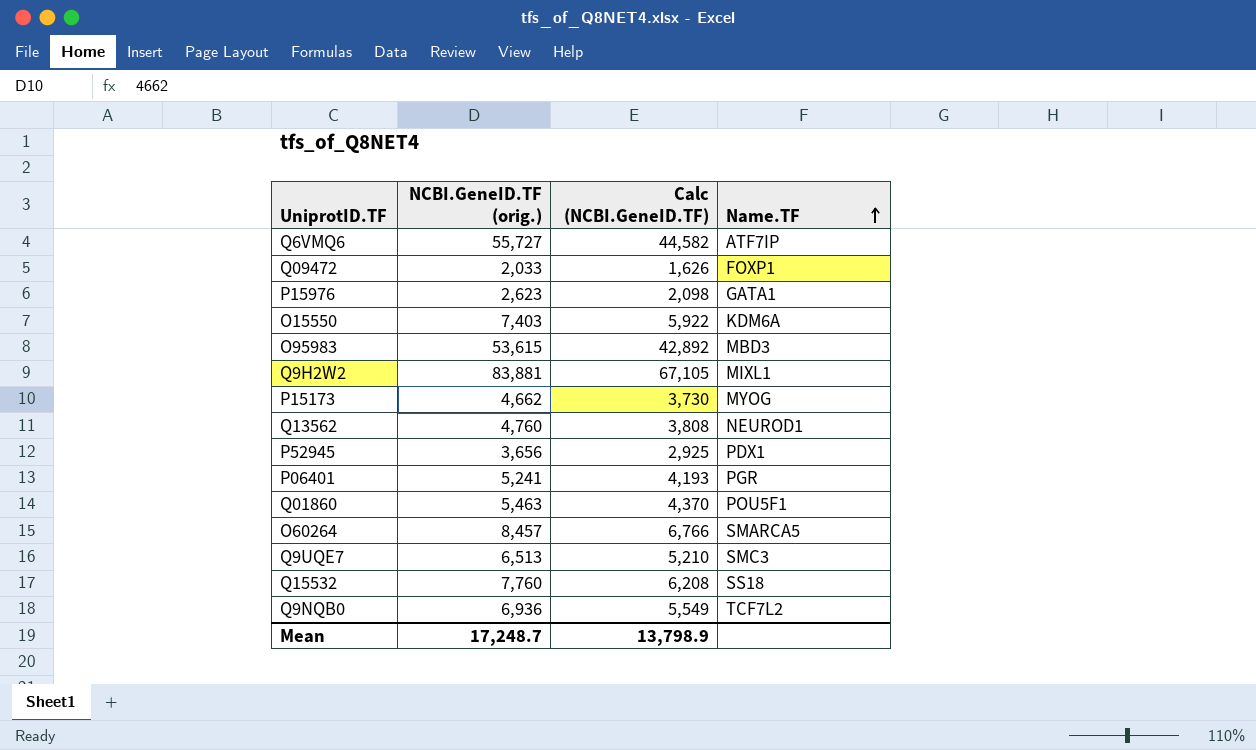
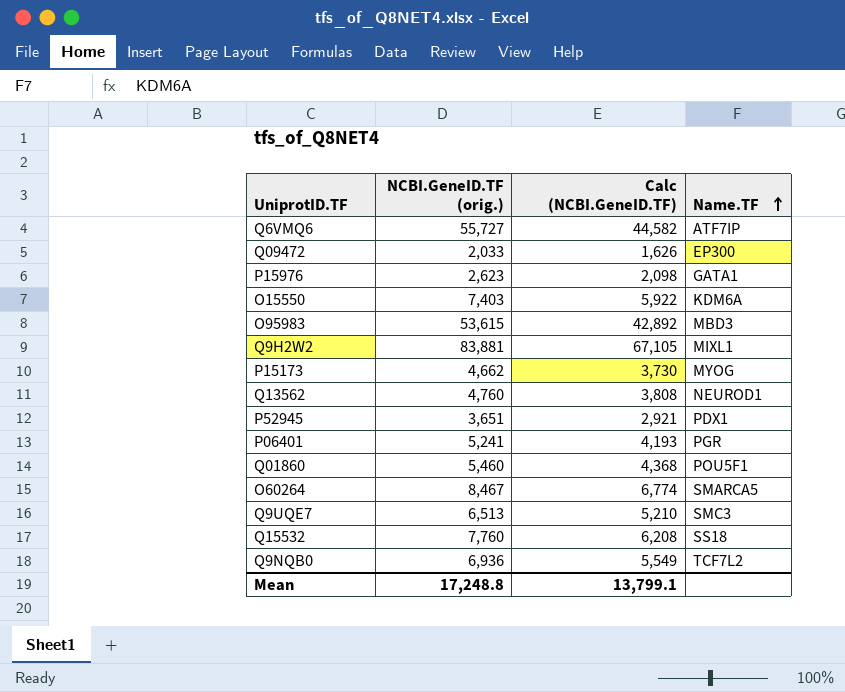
Q09472 | Name.TF: FOXP1 -> EP300
P52945 | NCBI.GeneID.TF (orig.): 3,656 -> 3,651
P52945 | Calc (NCBI.GeneID.TF): 2,925 -> 2,921
Q01860 | NCBI.GeneID.TF (orig.): 5,463 -> 5,460
Q01860 | Calc (NCBI.GeneID.TF): 4,370 -> 4,368
O60264 | NCBI.GeneID.TF (orig.): 8,457 -> 8,467
O60264 | Calc (NCBI.GeneID.TF): 6,766 -> 6,774
Mean | NCBI.GeneID.TF (orig.): 17,248.7 -> 17,248.8
Mean | Calc (NCBI.GeneID.TF): 13,798.9 -> 13,799.1

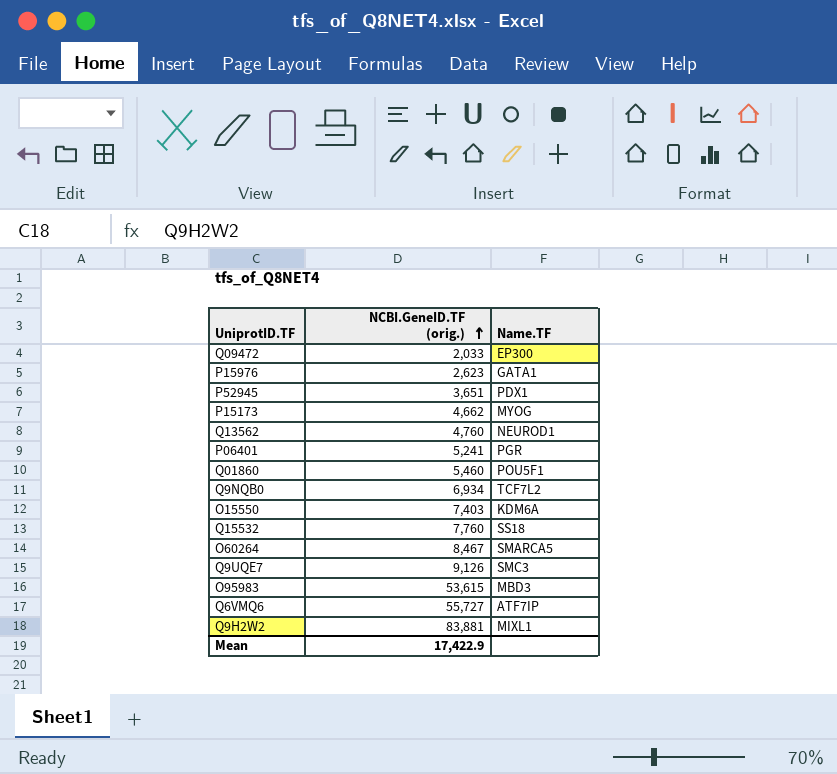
row order: Name.TF ascending -> NCBI.GeneID.TF (orig.) ascending
column Calc (NCBI.GeneID.TF) | formula: [NCBI.GeneID.TF (orig.)] * 0.8 -> none
Q9NQB0 | NCBI.GeneID.TF (orig.): 6,936 -> 6,934
Q9UQE7 | NCBI.GeneID.TF (orig.): 6,513 -> 9,126
Mean | NCBI.GeneID.TF (orig.): 17,248.8 -> 17,422.9

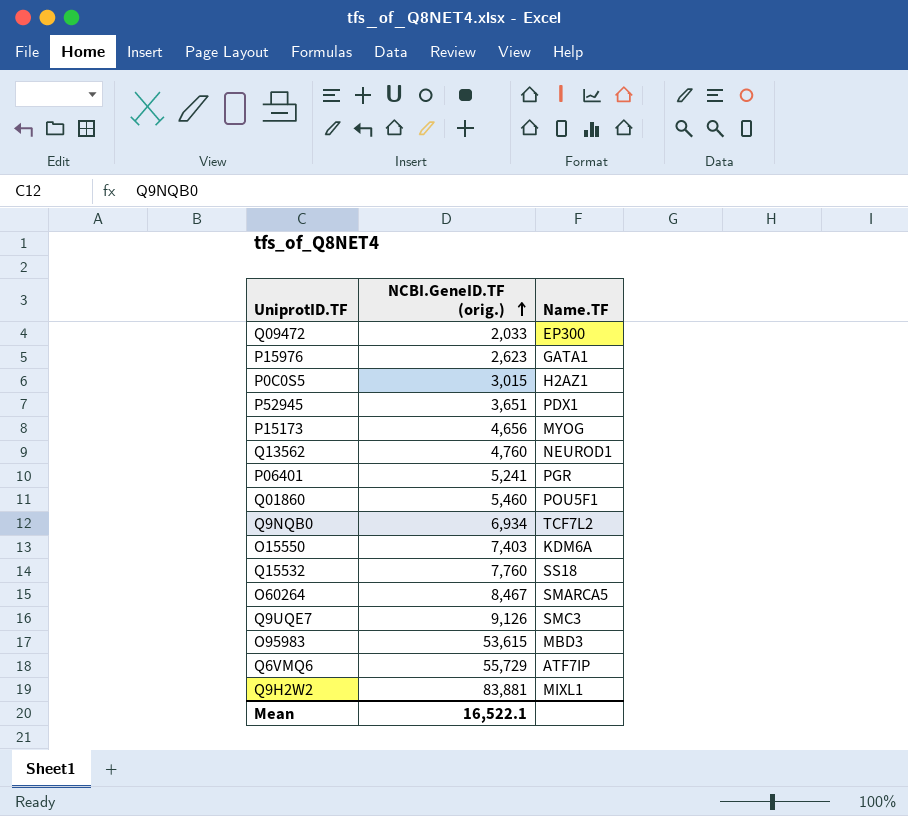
row P0C0S5: none -> 3,015 | H2AZ1
P15173 | NCBI.GeneID.TF (orig.): 4,662 -> 4,656
Q6VMQ6 | NCBI.GeneID.TF (orig.): 55,727 -> 55,729
Mean | NCBI.GeneID.TF (orig.): 17,422.9 -> 16,522.1

